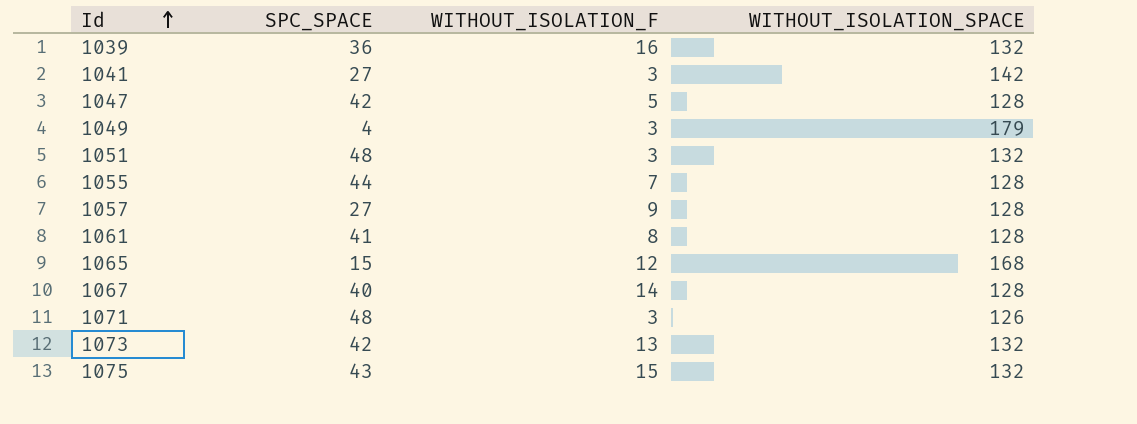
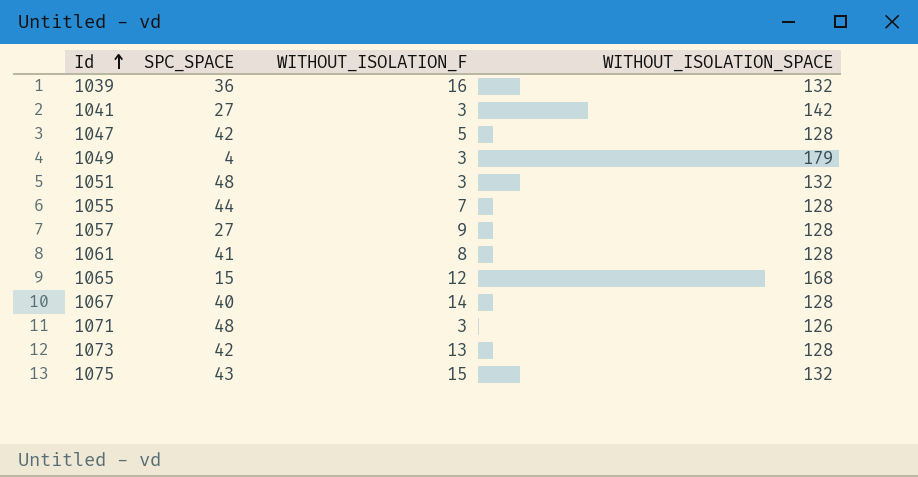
1073 | WITHOUT_ISOLATION_SPACE: 132 -> 128

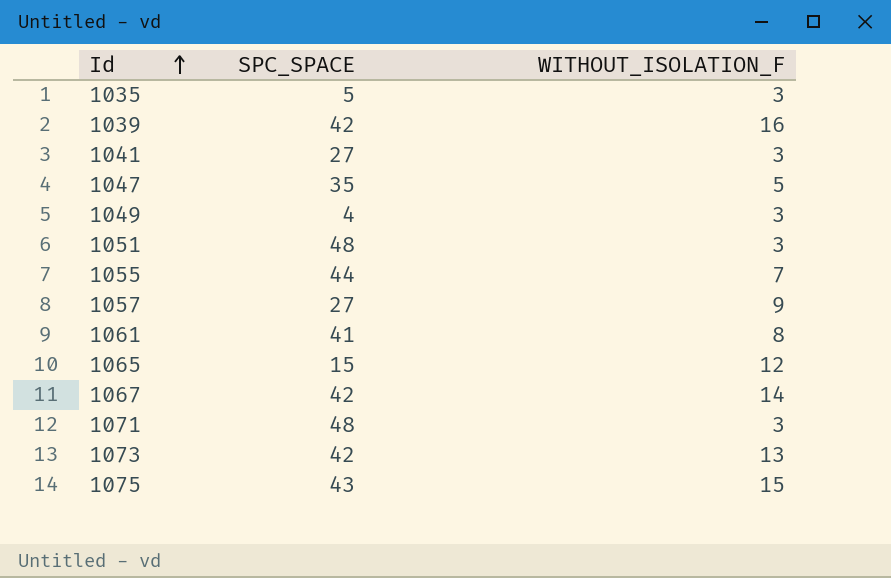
column WITHOUT_ISOLATION_SPACE | position: 4 -> none
row 1035: none -> 5 | 3
1039 | SPC_SPACE: 36 -> 42
1047 | SPC_SPACE: 42 -> 35
1067 | SPC_SPACE: 40 -> 42

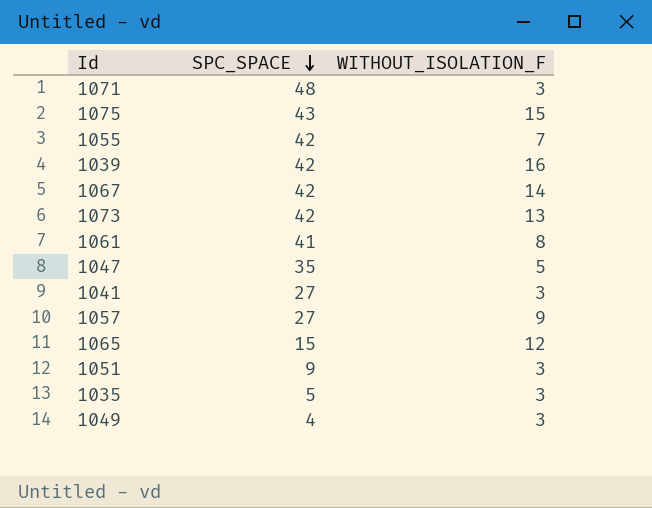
row order: Id ascending -> SPC_SPACE descending
1055 | SPC_SPACE: 44 -> 42
1051 | SPC_SPACE: 48 -> 9

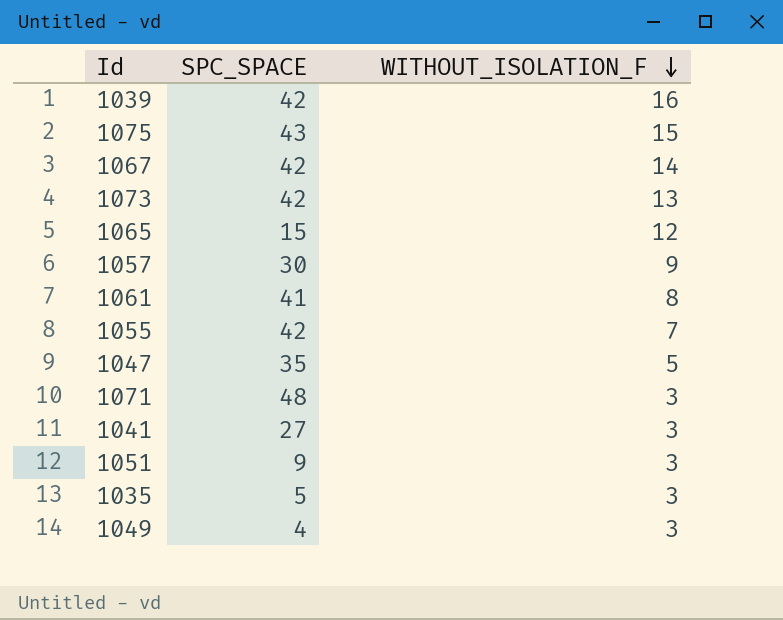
row order: SPC_SPACE descending -> WITHOUT_ISOLATION_F descending
1057 | SPC_SPACE: 27 -> 30

